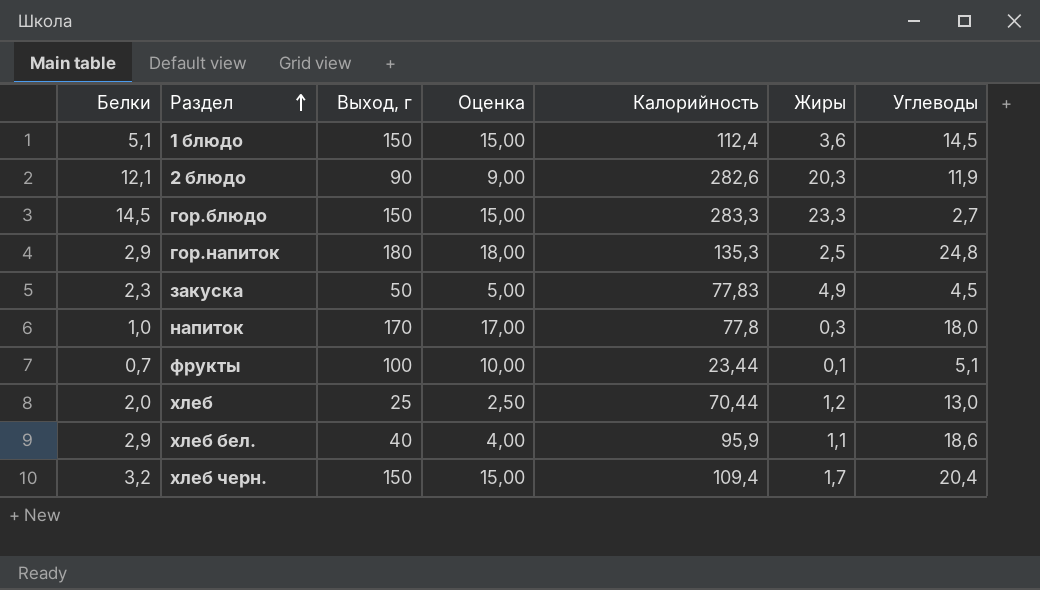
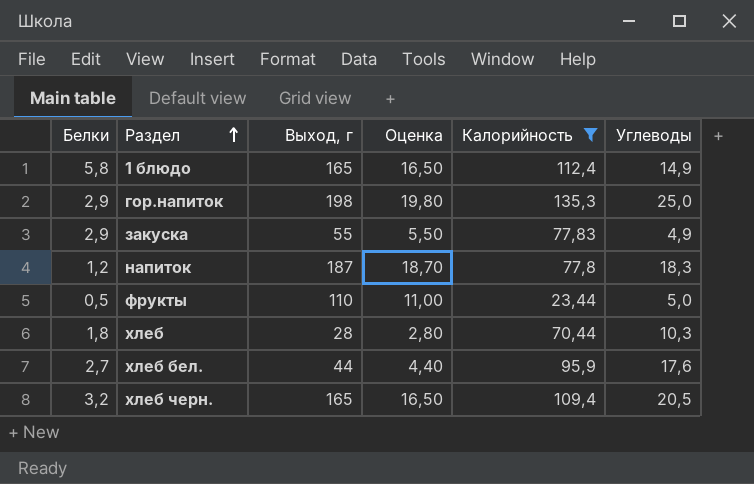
filter: none -> Калорийность <= 135,3
column Жиры | position: 6 -> none
1 блюдо | Белки: 5,1 -> 5,8
1 блюдо | Выход, г: 150 -> 165
1 блюдо | Оценка: 15,00 -> 16,50
1 блюдо | Углеводы: 14,5 -> 14,9
гор.напиток | Выход, г: 180 -> 198
гор.напиток | Оценка: 18,00 -> 19,80
гор.напиток | Углеводы: 24,8 -> 25,0
закуска | Белки: 2,3 -> 2,9
закуска | Выход, г: 50 -> 55
закуска | Оценка: 5,00 -> 5,50
закуска | Углеводы: 4,5 -> 4,9
напиток | Белки: 1,0 -> 1,2
напиток | Выход, г: 170 -> 187
напиток | Оценка: 17,00 -> 18,70
напиток | Углеводы: 18,0 -> 18,3
фрукты | Белки: 0,7 -> 0,5
фрукты | Выход, г: 100 -> 110
фрукты | Оценка: 10,00 -> 11,00
фрукты | Углеводы: 5,1 -> 5,0
хлеб | Белки: 2,0 -> 1,8
хлеб | Выход, г: 25 -> 28
хлеб | Оценка: 2,50 -> 2,80
хлеб | Углеводы: 13,0 -> 10,3
хлеб бел. | Белки: 2,9 -> 2,7
хлеб бел. | Выход, г: 40 -> 44
хлеб бел. | Оценка: 4,00 -> 4,40
хлеб бел. | Углеводы: 18,6 -> 17,6
хлеб черн. | Выход, г: 150 -> 165
хлеб черн. | Оценка: 15,00 -> 16,50
хлеб черн. | Углеводы: 20,4 -> 20,5

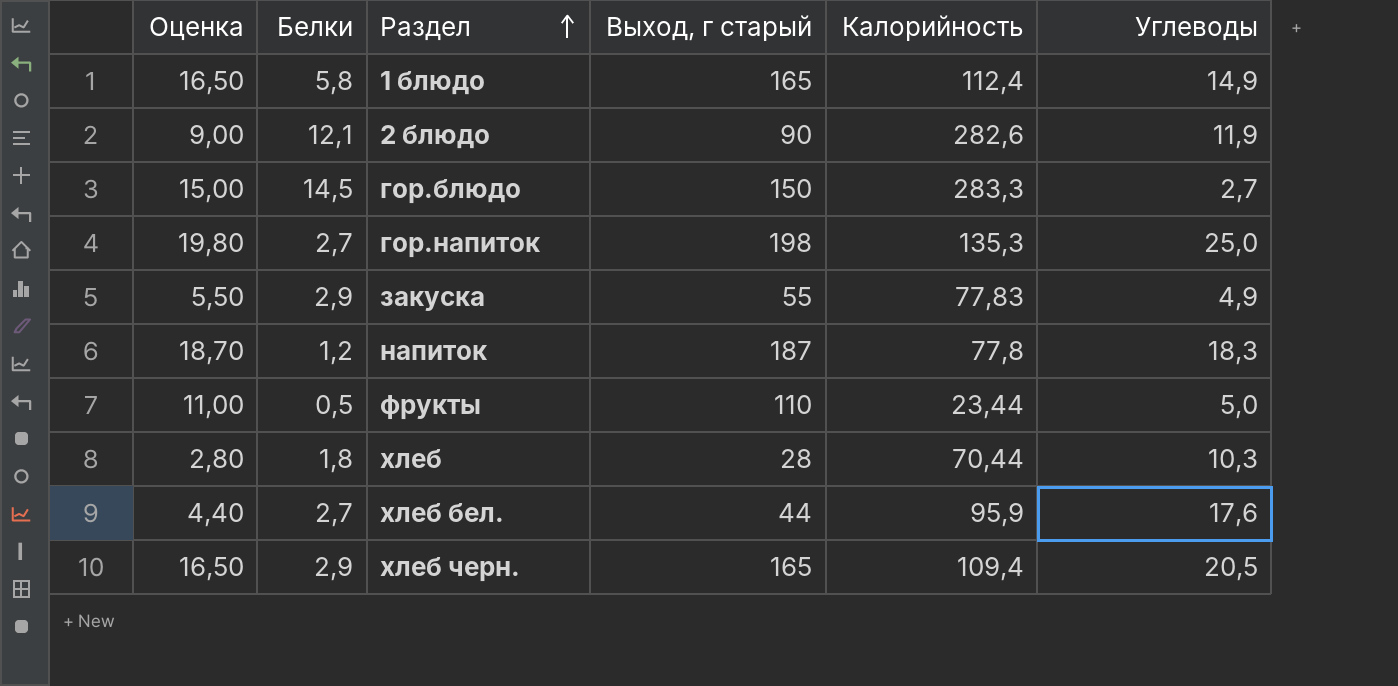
filter: Калорийность <= 135,3 -> none
column Оценка | position: 4 -> 1
column name: Выход, г -> Выход, г старый
гор.напиток | Белки: 2,9 -> 2,7
хлеб черн. | Белки: 3,2 -> 2,9

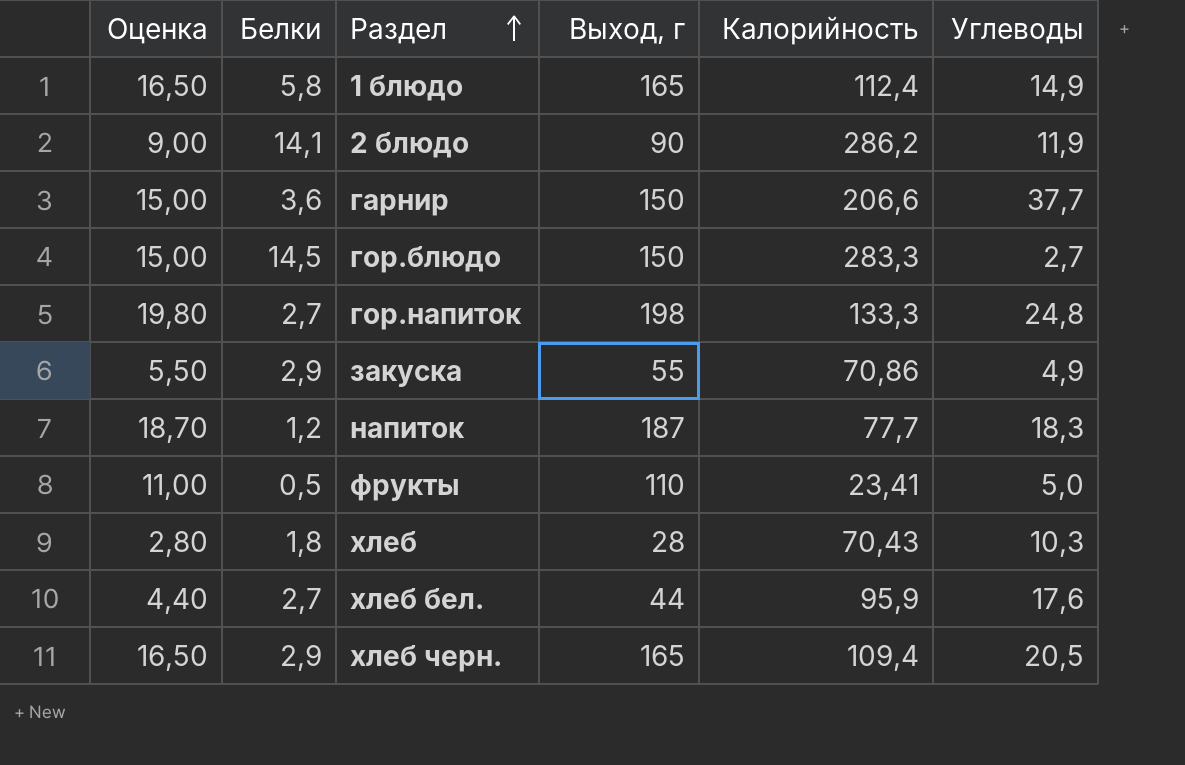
column name: Выход, г старый -> Выход, г
2 блюдо | Белки: 12,1 -> 14,1
2 блюдо | Калорийность: 282,6 -> 286,2
row гарнир: none -> 15,00 | 3,6 | 150 | 206,6 | 37,7
гор.напиток | Калорийность: 135,3 -> 133,3
гор.напиток | Углеводы: 25,0 -> 24,8
закуска | Калорийность: 77,83 -> 70,86
напиток | Калорийность: 77,8 -> 77,7
фрукты | Калорийность: 23,44 -> 23,41
хлеб | Калорийность: 70,44 -> 70,43

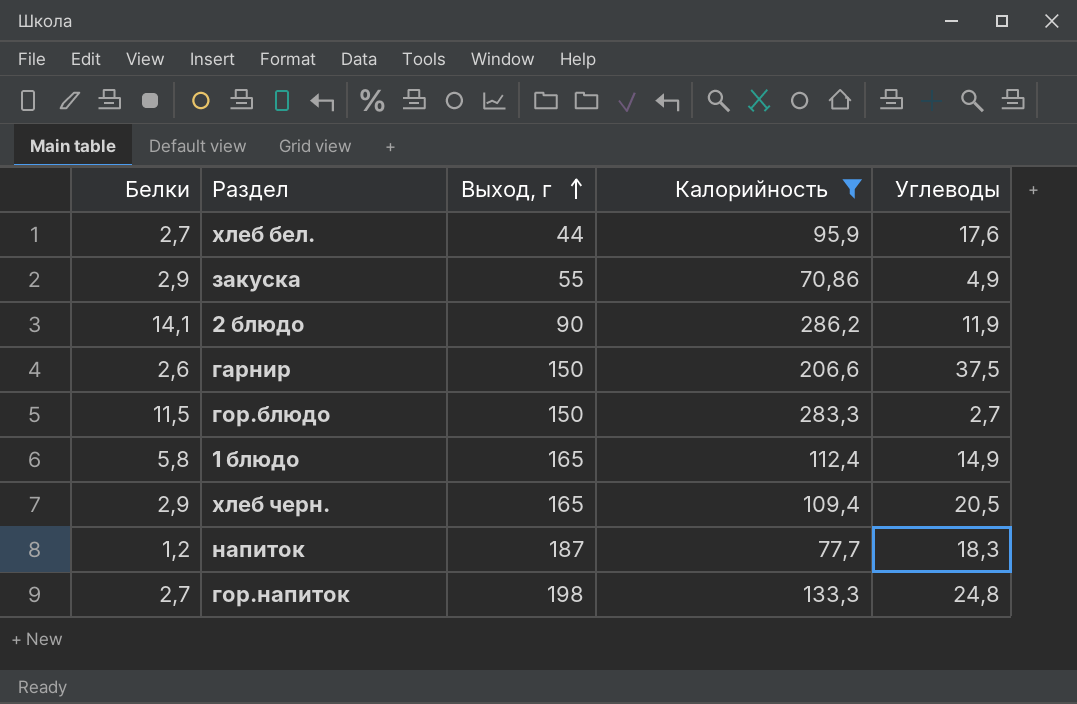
filter: none -> Калорийность >= 70,86
row order: Раздел ascending -> Выход, г ascending
column Оценка | formula: [Выход, г] * 0,1 -> none
гарнир | Белки: 3,6 -> 2,6
гарнир | Углеводы: 37,7 -> 37,5
гор.блюдо | Белки: 14,5 -> 11,5

